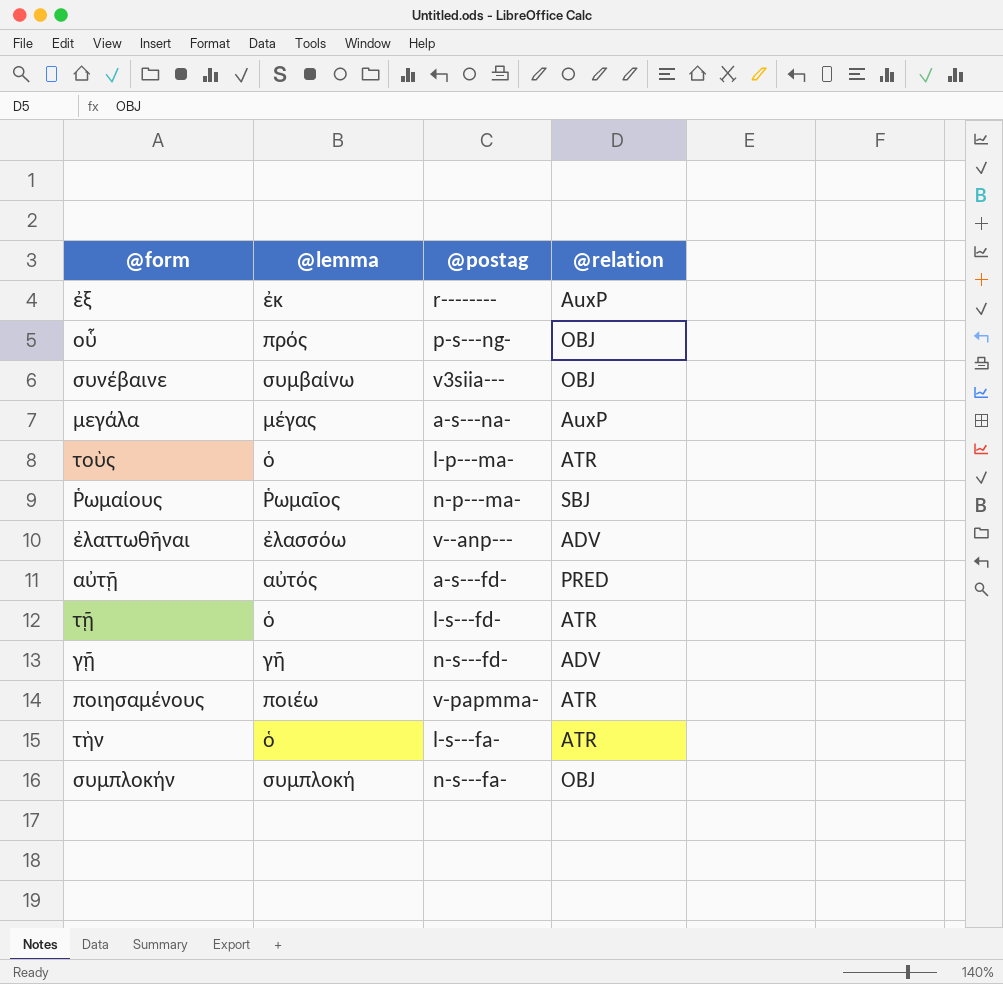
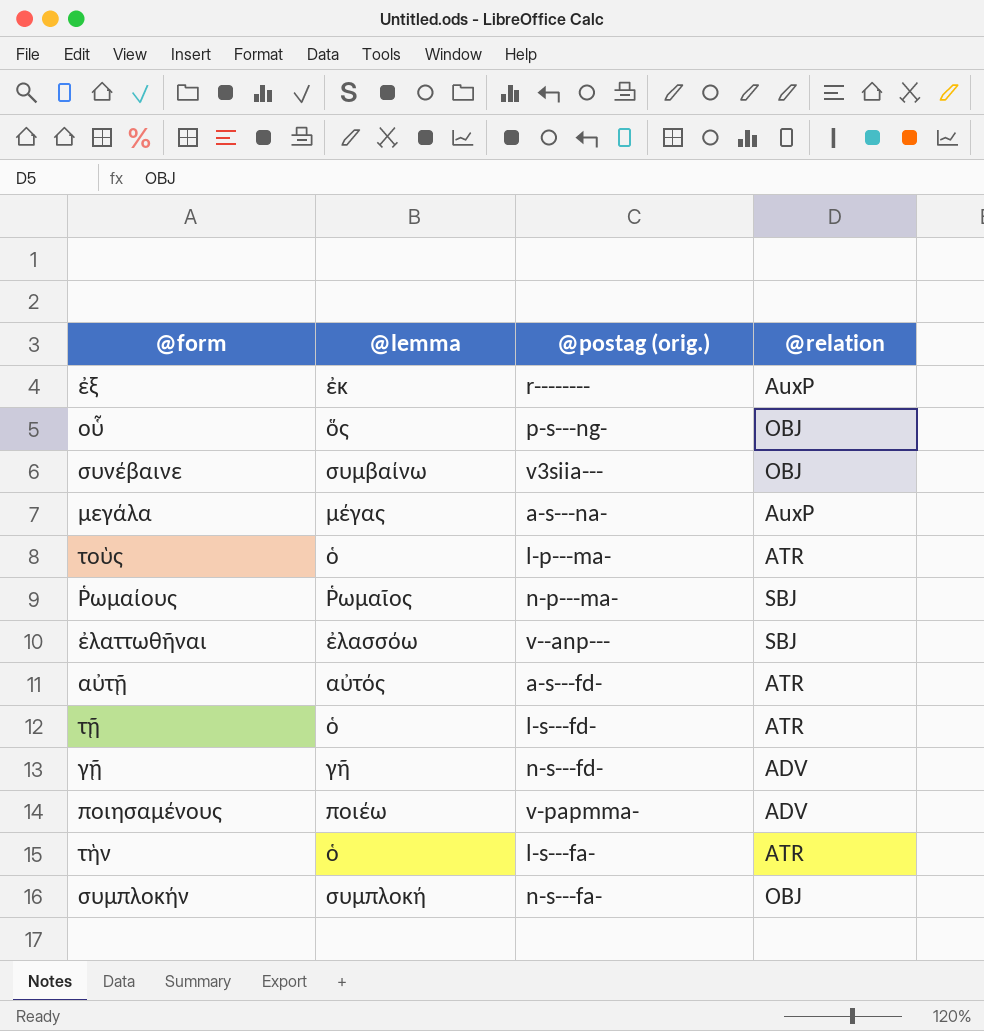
column name: @postag -> @postag (orig.)
οὗ | @lemma: πρός -> ὅς
ἐλαττωθῆναι | @relation: ADV -> SBJ
αὐτῇ | @relation: PRED -> ATR
ποιησαμένους | @relation: ATR -> ADV

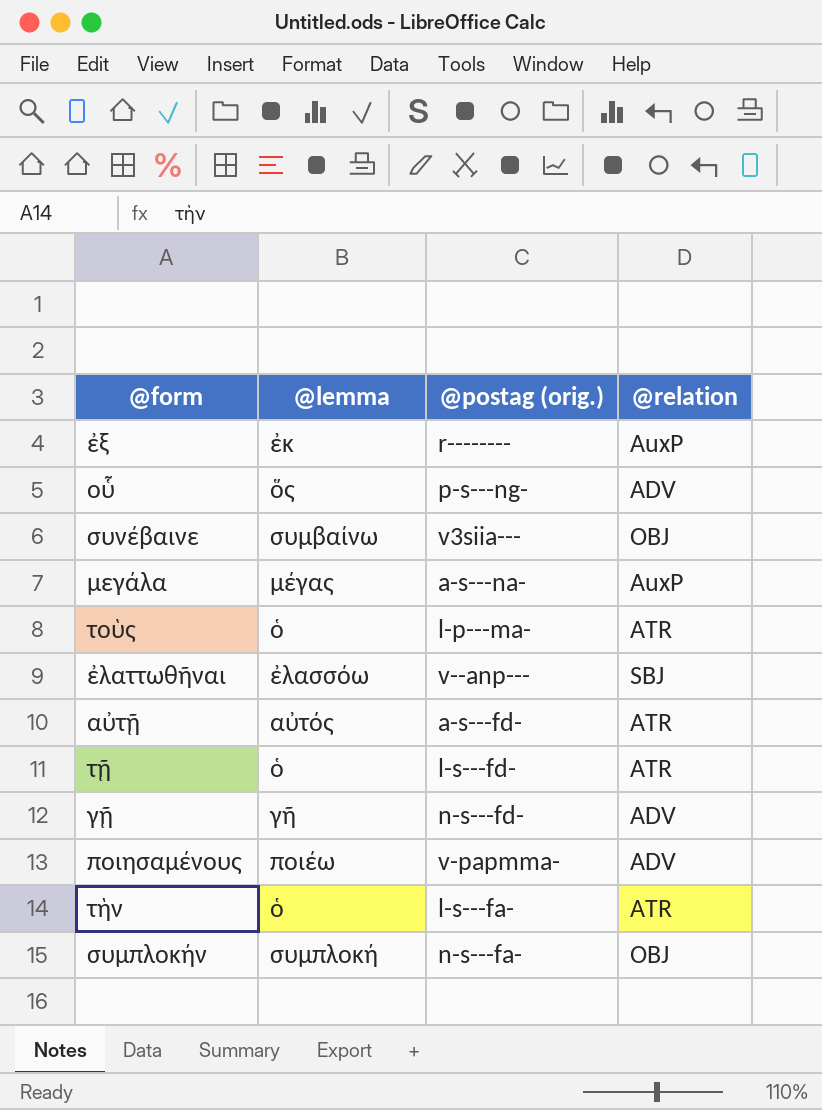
row Ῥωμαίους: Ῥωμαῖος | n-p---ma- | SBJ -> none
οὗ | @relation: OBJ -> ADV

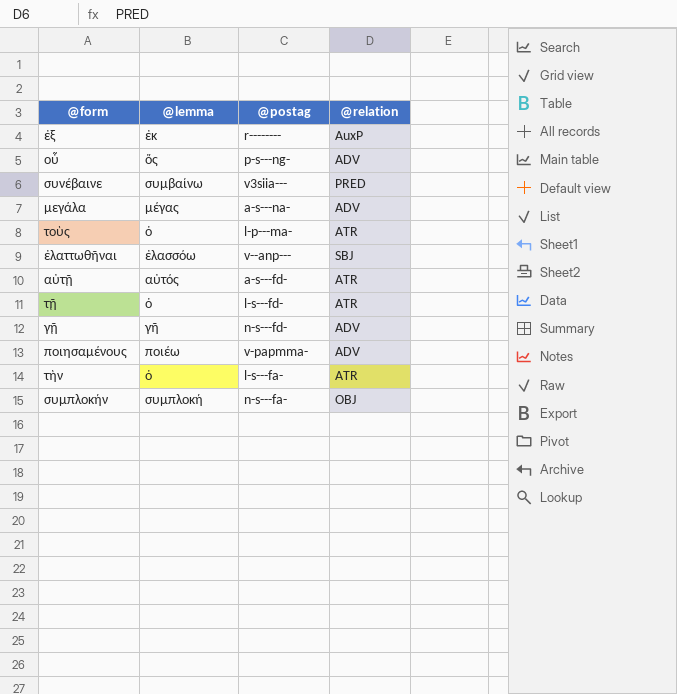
column name: @postag (orig.) -> @postag
συνέβαινε | @relation: OBJ -> PRED
μεγάλα | @relation: AuxP -> ADV

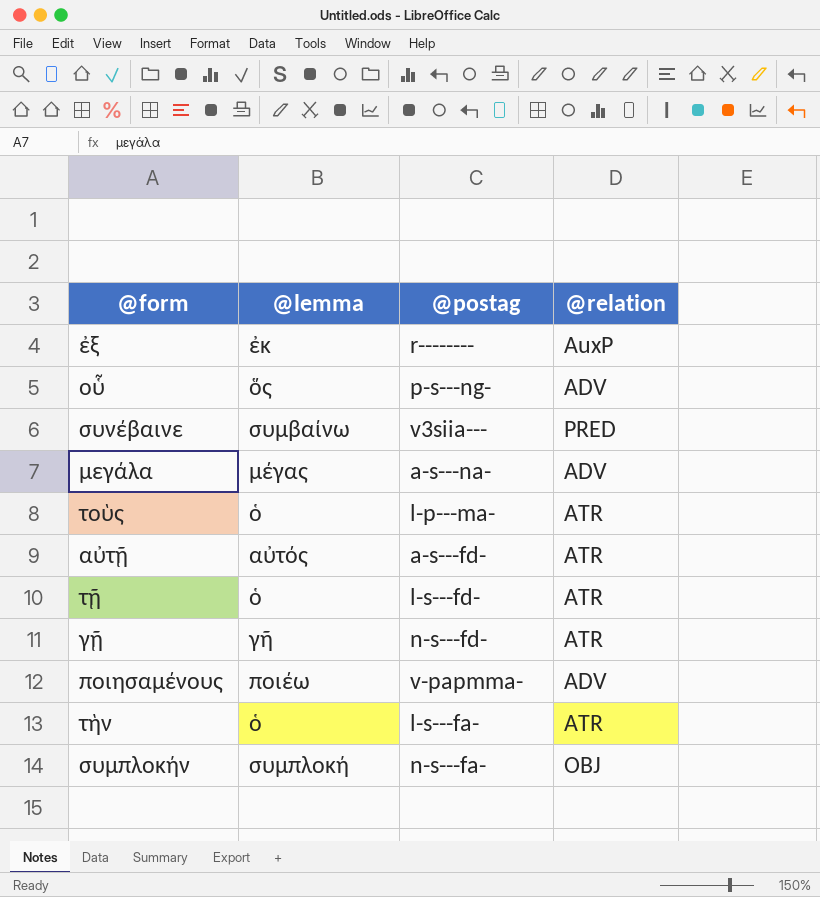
row ἐλαττωθῆναι: ἐλασσόω | v--anp--- | SBJ -> none
γῇ | @relation: ADV -> ATR

